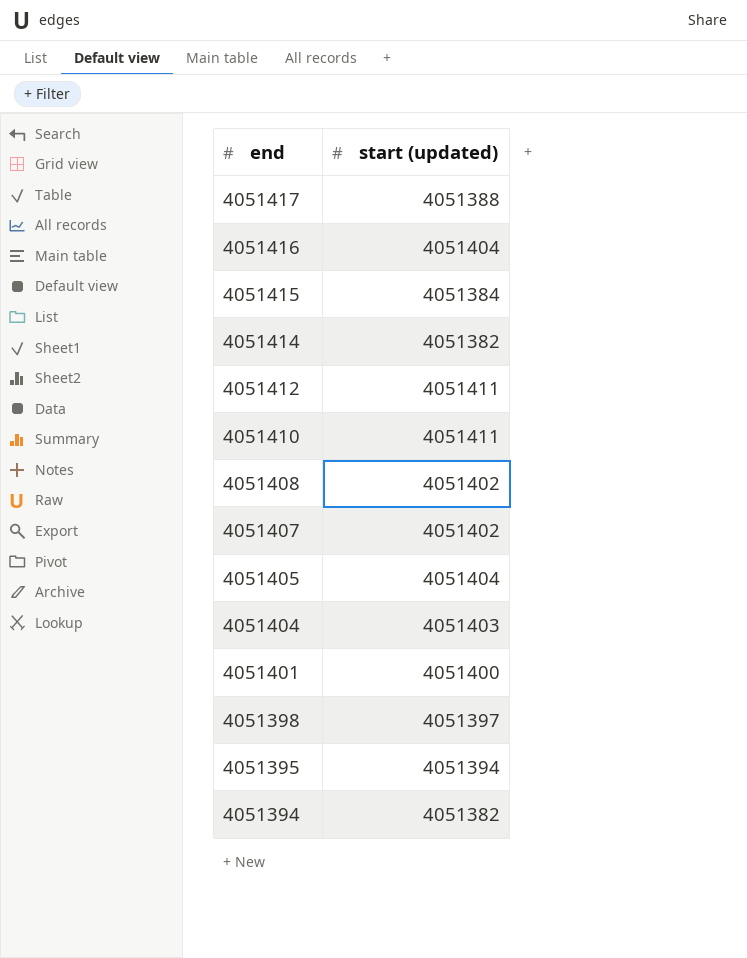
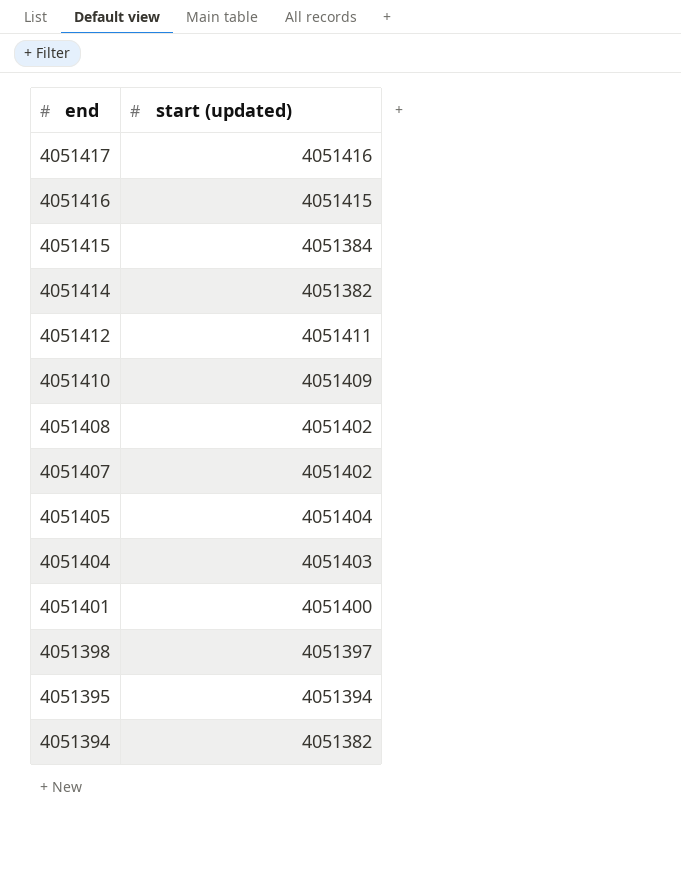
4051417 | start (updated): 4051388 -> 4051416
4051416 | start (updated): 4051404 -> 4051415
4051410 | start (updated): 4051411 -> 4051409

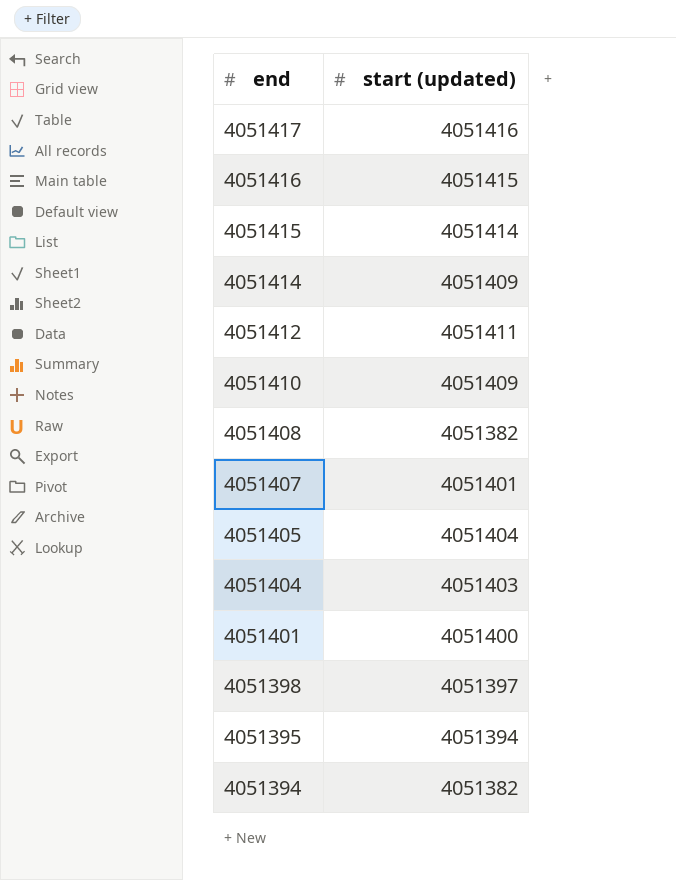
4051415 | start (updated): 4051384 -> 4051414
4051414 | start (updated): 4051382 -> 4051409
4051408 | start (updated): 4051402 -> 4051382
4051407 | start (updated): 4051402 -> 4051401

